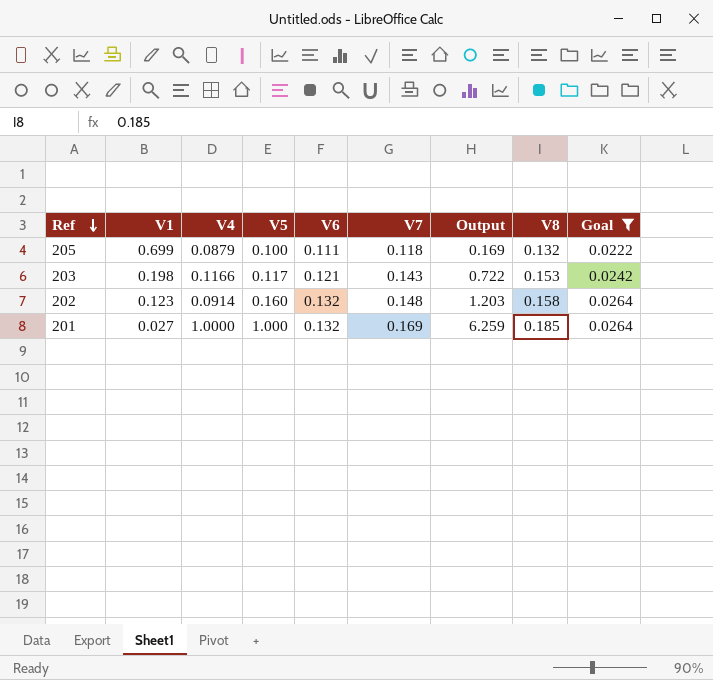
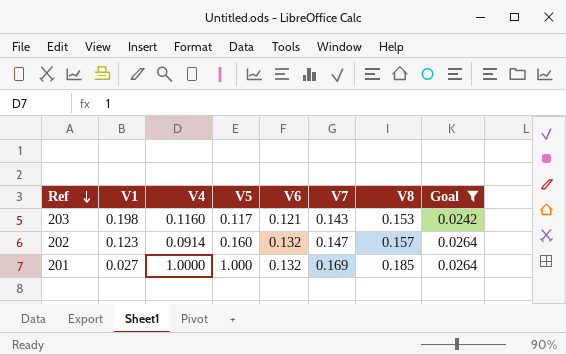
column Output | formula: [V7] / [V1] -> none
row 205: 0.699 | 0.0879 | 0.100 | 0.111 | 0.118 | 0.169 | 0.132 | 0.0222 -> none
203 | V4: 0.1166 -> 0.1160
202 | V7: 0.148 -> 0.147
202 | V8: 0.158 -> 0.157

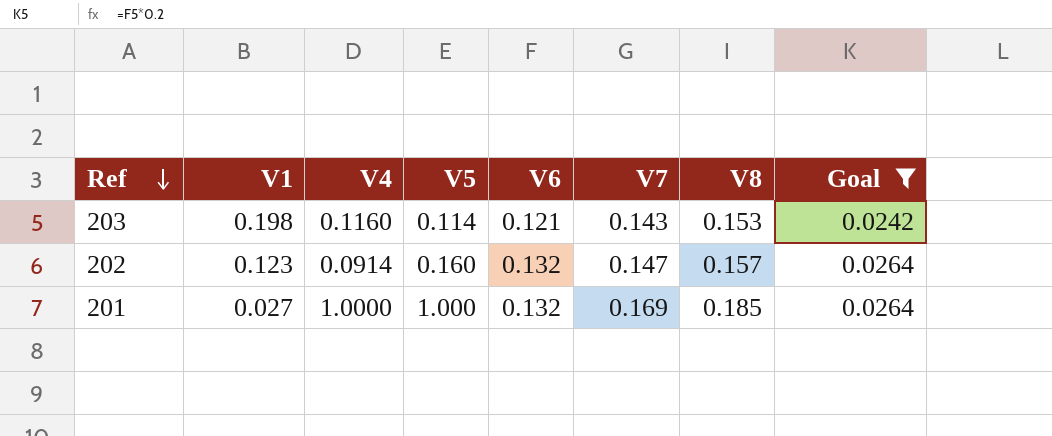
203 | V5: 0.117 -> 0.114

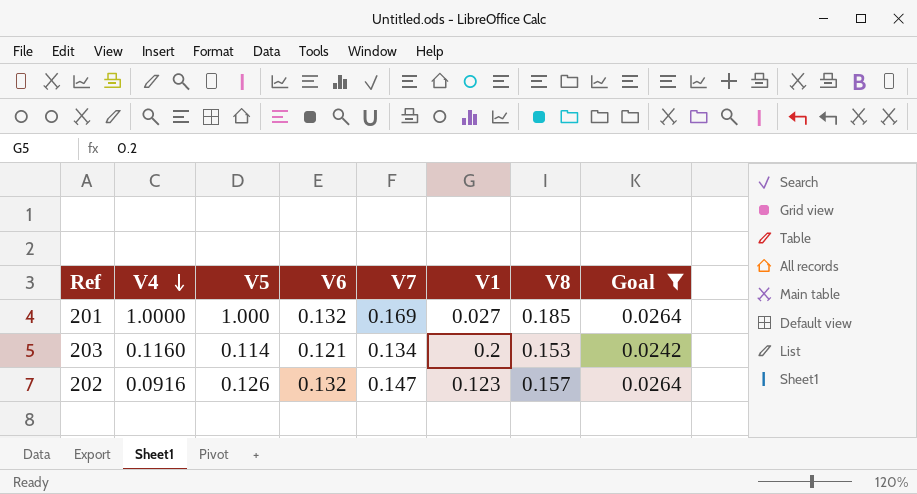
row order: Ref descending -> V4 descending
column V1 | position: 2 -> 6
203 | V7: 0.143 -> 0.134
203 | V1: 0.198 -> 0.2
202 | V4: 0.0914 -> 0.0916
202 | V5: 0.160 -> 0.126

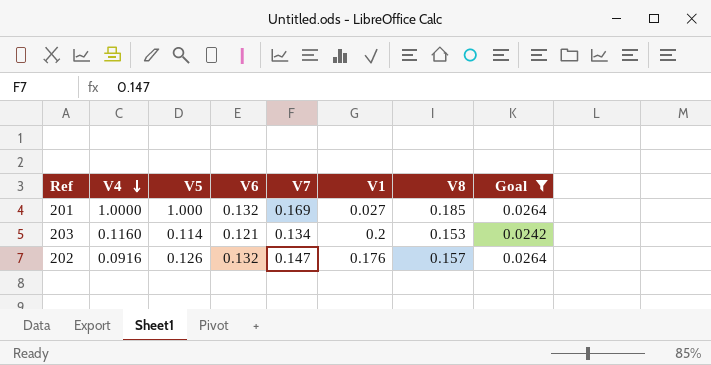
202 | V1: 0.123 -> 0.176

